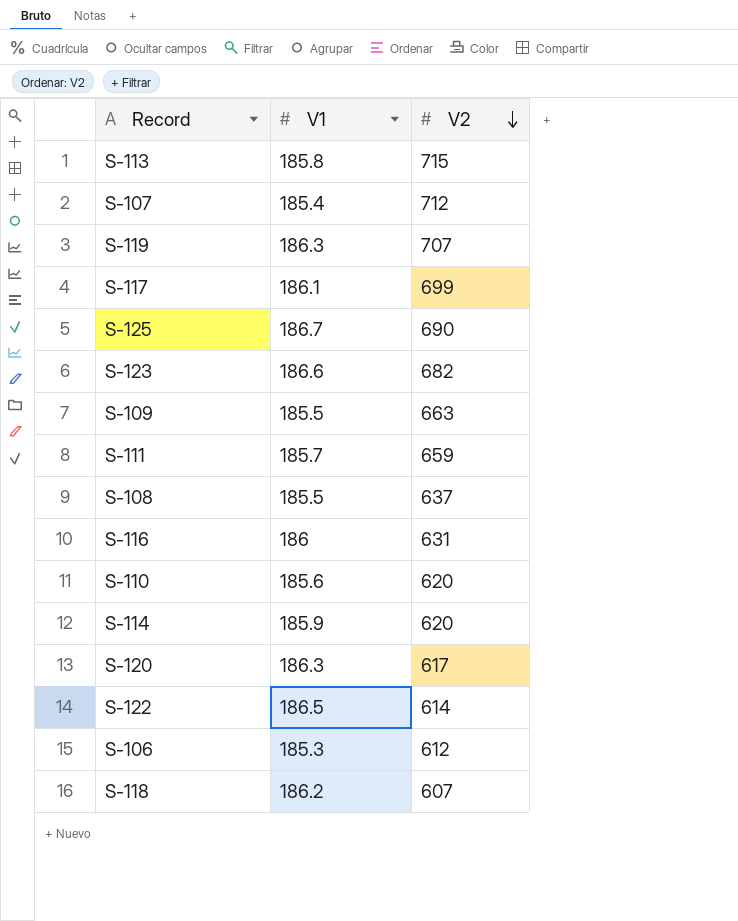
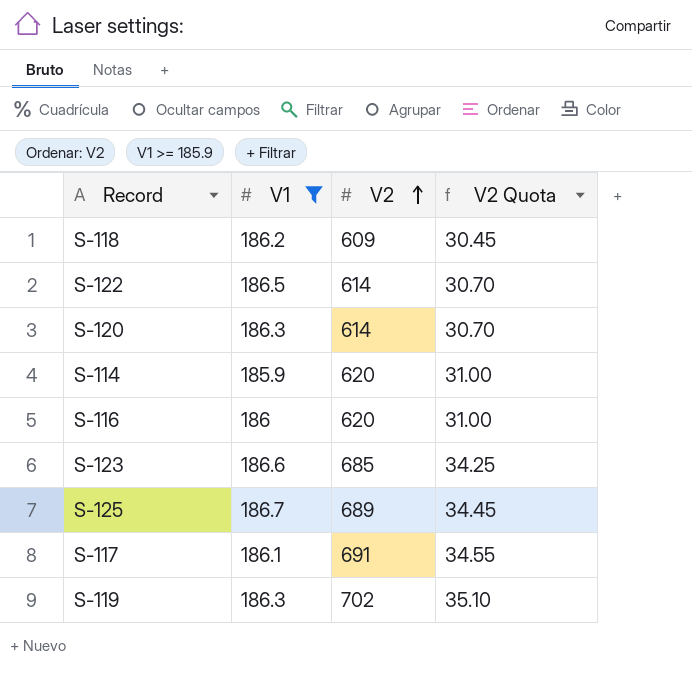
filter: none -> V1 >= 185.9
row order: V2 descending -> V2 ascending
column V2 Quota | formula: none -> [V2] * 0.05
S-118 | V2: 607 -> 609
S-120 | V2: 617 -> 614
S-116 | V2: 631 -> 620
S-123 | V2: 682 -> 685
S-125 | V2: 690 -> 689
S-117 | V2: 699 -> 691
S-119 | V2: 707 -> 702

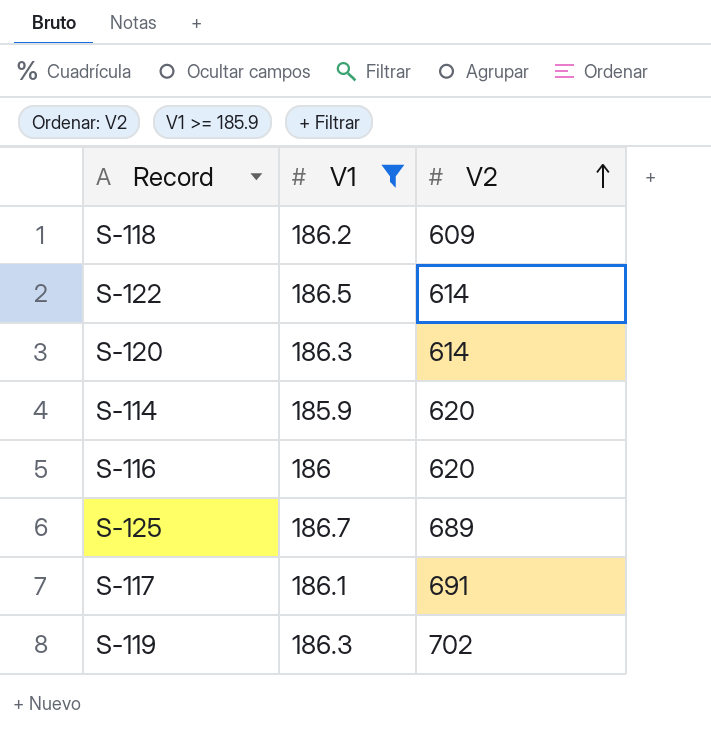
column V2 Quota | formula: [V2] * 0.05 -> none
row S-123: 186.6 | 685 | 34.25 -> none

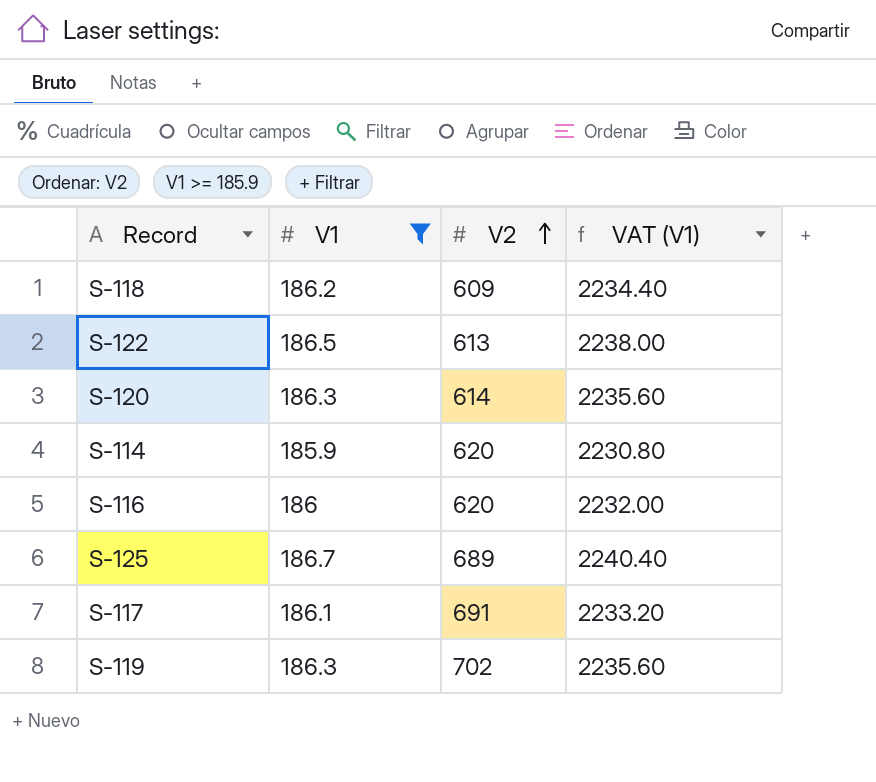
column VAT (V1) | formula: none -> [V1] * 12
S-122 | V2: 614 -> 613

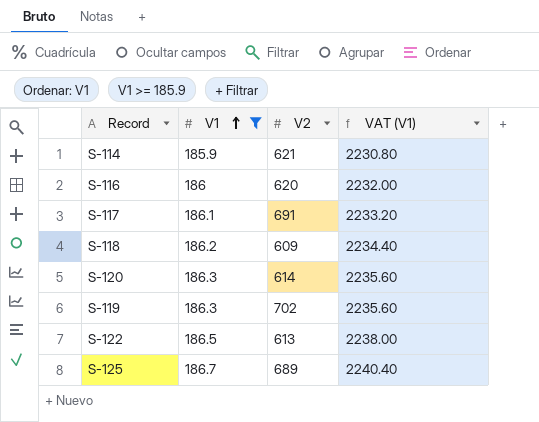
row order: V2 ascending -> V1 ascending
S-114 | V2: 620 -> 621

